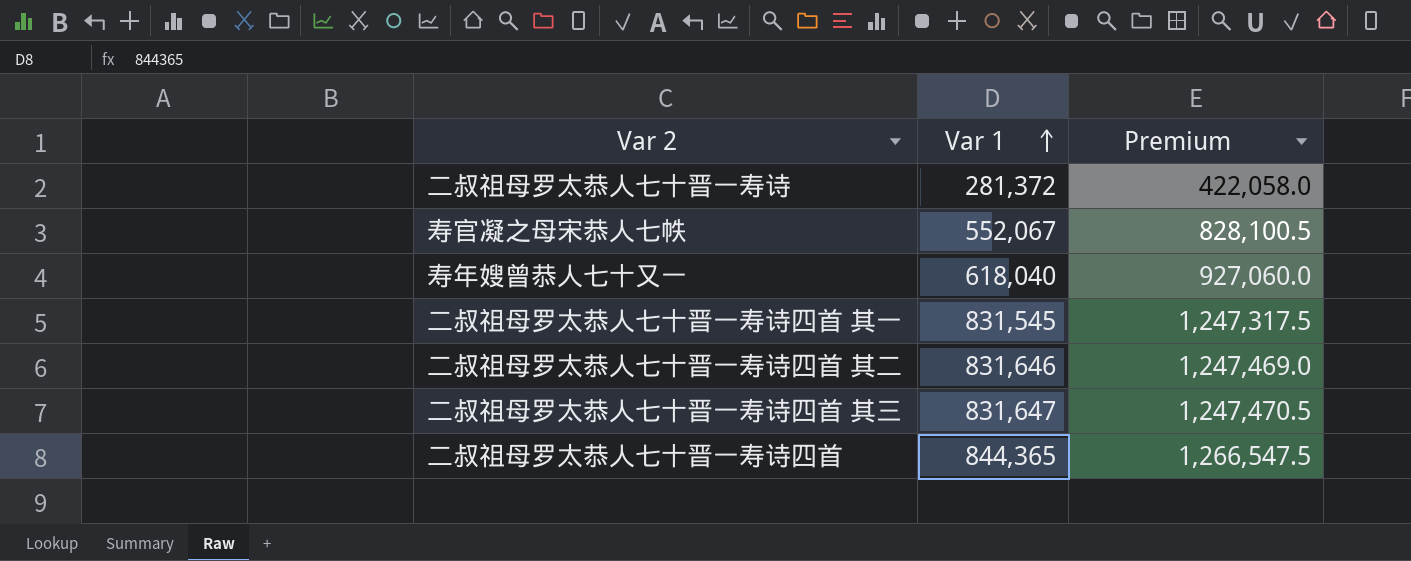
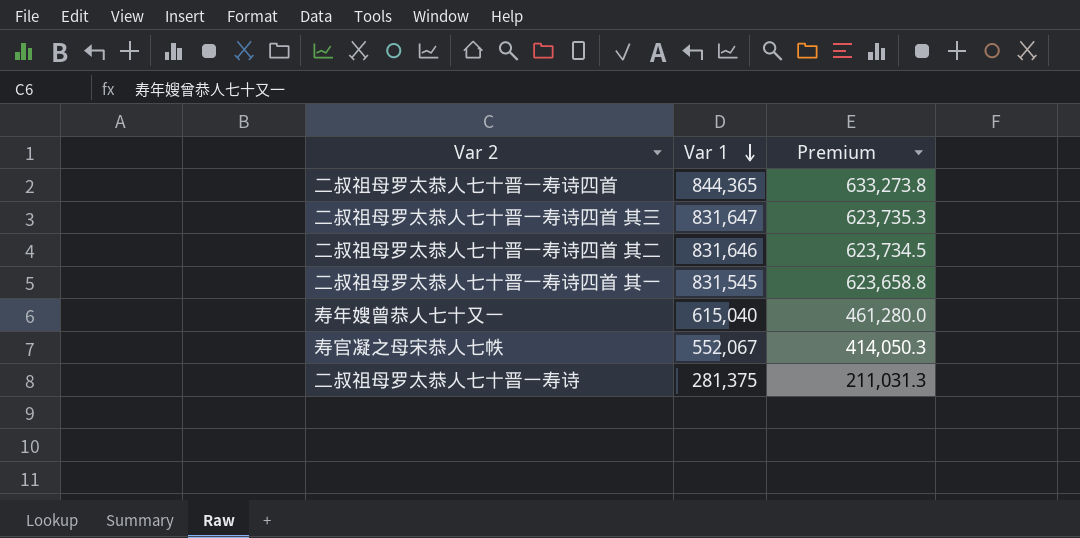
row order: Var 1 ascending -> Var 1 descending
column Premium | formula: [Var 1] * 1.5 -> [Var 1] * 0.75
寿年嫂曾恭人七十又一 | Var 1: 618,040 -> 615,040
二叔祖母罗太恭人七十晋一寿诗 | Var 1: 281,372 -> 281,375

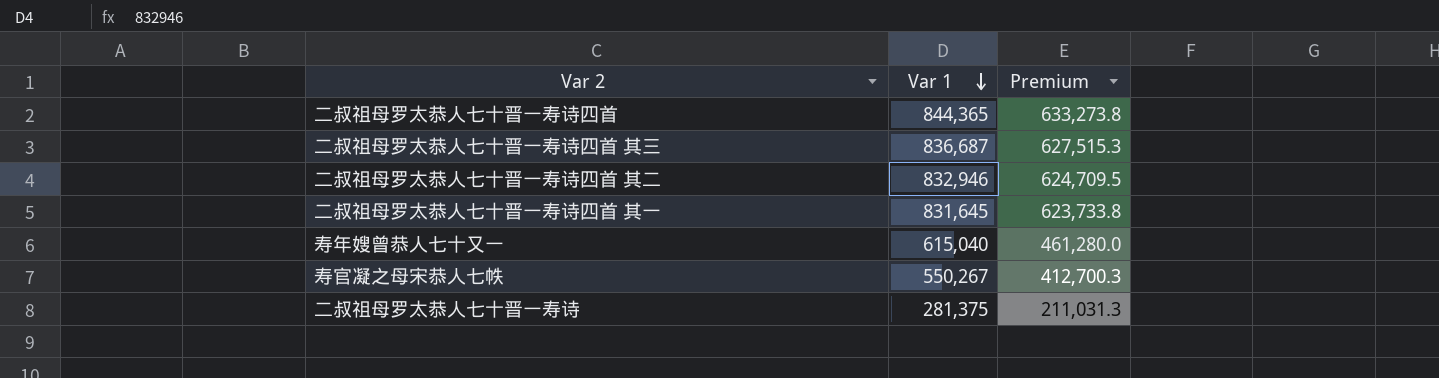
二叔祖母罗太恭人七十晋一寿诗四首 其三 | Var 1: 831,647 -> 836,687
二叔祖母罗太恭人七十晋一寿诗四首 其三 | Premium: 623,735.3 -> 627,515.3
二叔祖母罗太恭人七十晋一寿诗四首 其二 | Var 1: 831,646 -> 832,946
二叔祖母罗太恭人七十晋一寿诗四首 其二 | Premium: 623,734.5 -> 624,709.5
二叔祖母罗太恭人七十晋一寿诗四首 其一 | Var 1: 831,545 -> 831,645
二叔祖母罗太恭人七十晋一寿诗四首 其一 | Premium: 623,658.8 -> 623,733.8
寿官凝之母宋恭人七帙 | Var 1: 552,067 -> 550,267
寿官凝之母宋恭人七帙 | Premium: 414,050.3 -> 412,700.3

